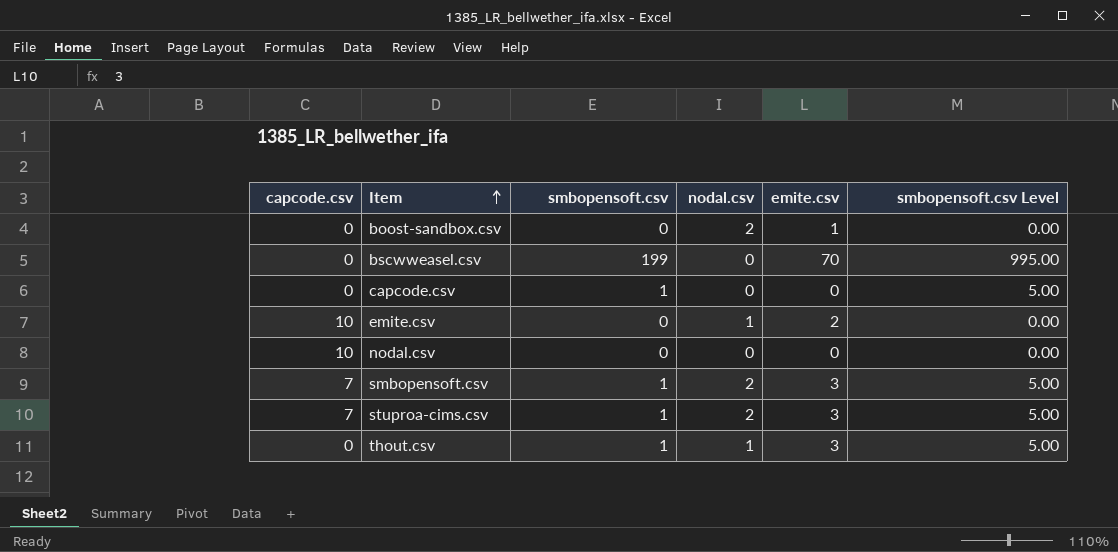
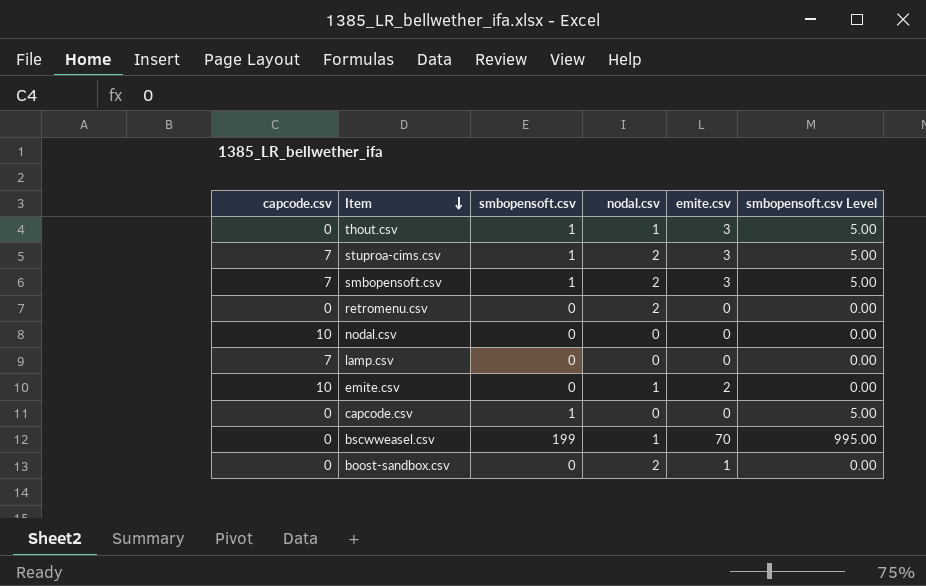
row order: Item ascending -> Item descending
row retromenu.csv: none -> 0 | 0 | 2 | 0 | 0.00
row lamp.csv: none -> 7 | 0 | 0 | 0 | 0.00
bscwweasel.csv | nodal.csv: 0 -> 1

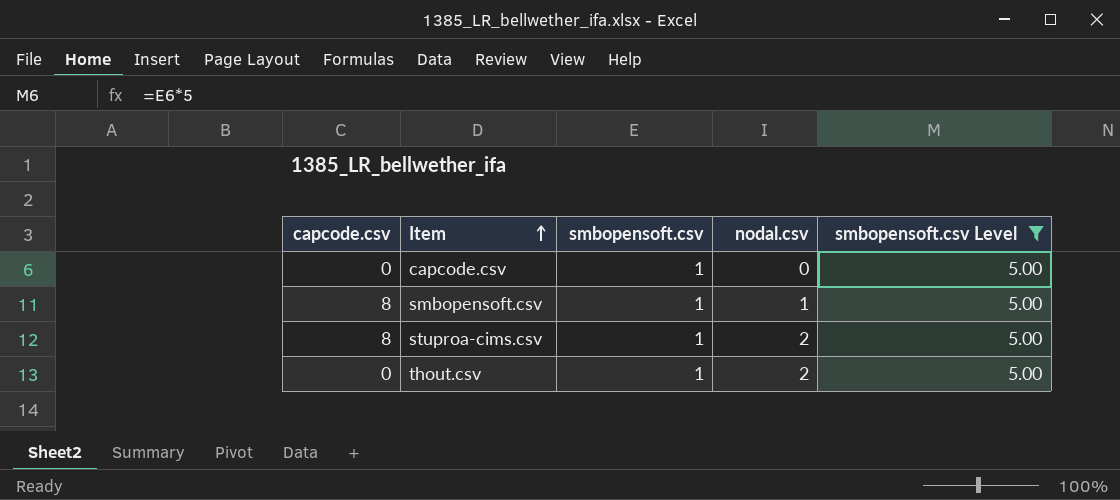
filter: none -> smbopensoft.csv Level = 5.00
row order: Item descending -> Item ascending
column emite.csv | position: 5 -> none
smbopensoft.csv | capcode.csv: 7 -> 8
smbopensoft.csv | nodal.csv: 2 -> 1
stuproa-cims.csv | capcode.csv: 7 -> 8
thout.csv | nodal.csv: 1 -> 2

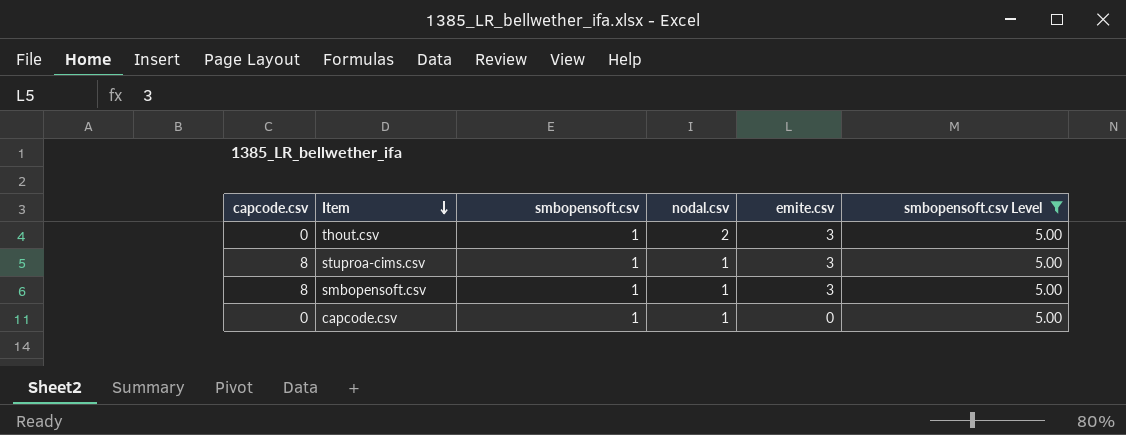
row order: Item ascending -> Item descending
column emite.csv | position: none -> 5
stuproa-cims.csv | nodal.csv: 2 -> 1
capcode.csv | nodal.csv: 0 -> 1

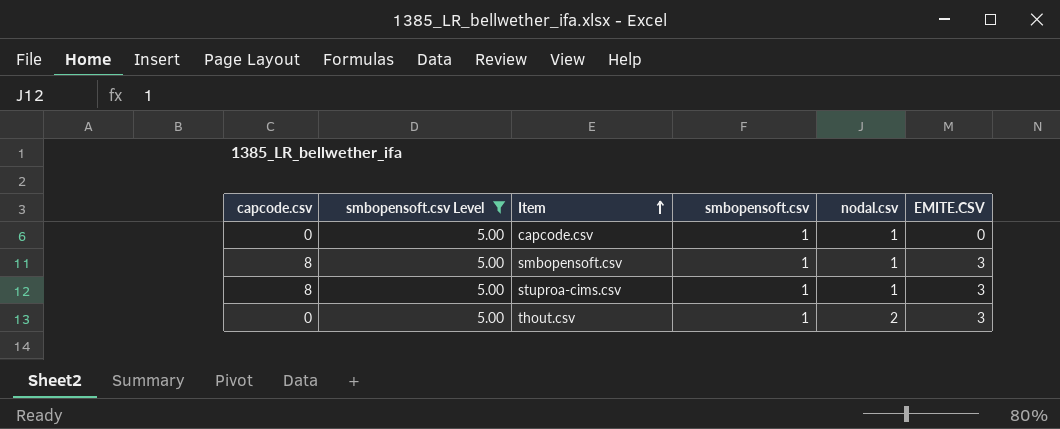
row order: Item descending -> Item ascending
column smbopensoft.csv Level | position: 6 -> 2
column name: emite.csv -> EMITE.CSV

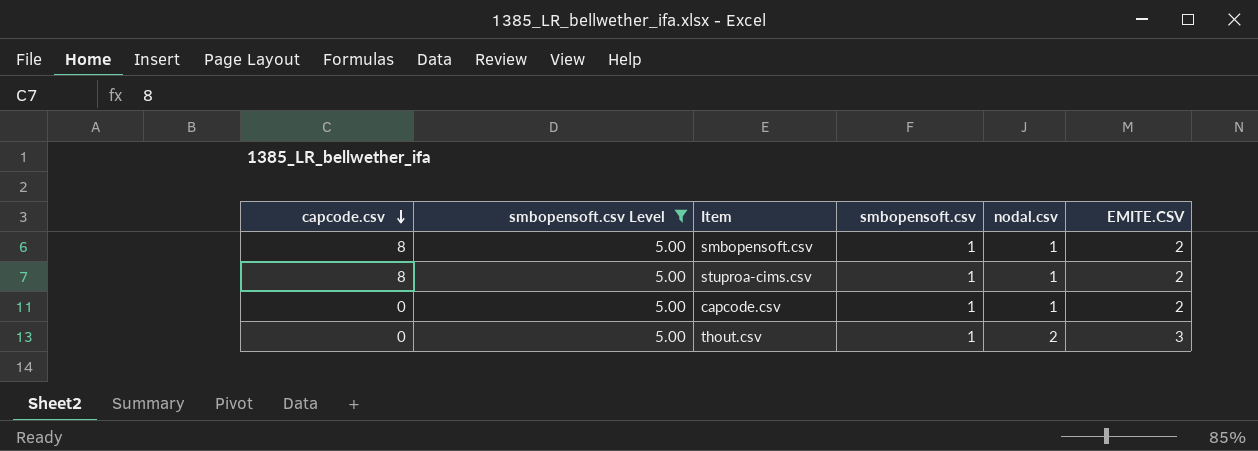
row order: Item ascending -> capcode.csv descending
smbopensoft.csv | EMITE.CSV: 3 -> 2
stuproa-cims.csv | EMITE.CSV: 3 -> 2
capcode.csv | EMITE.CSV: 0 -> 2

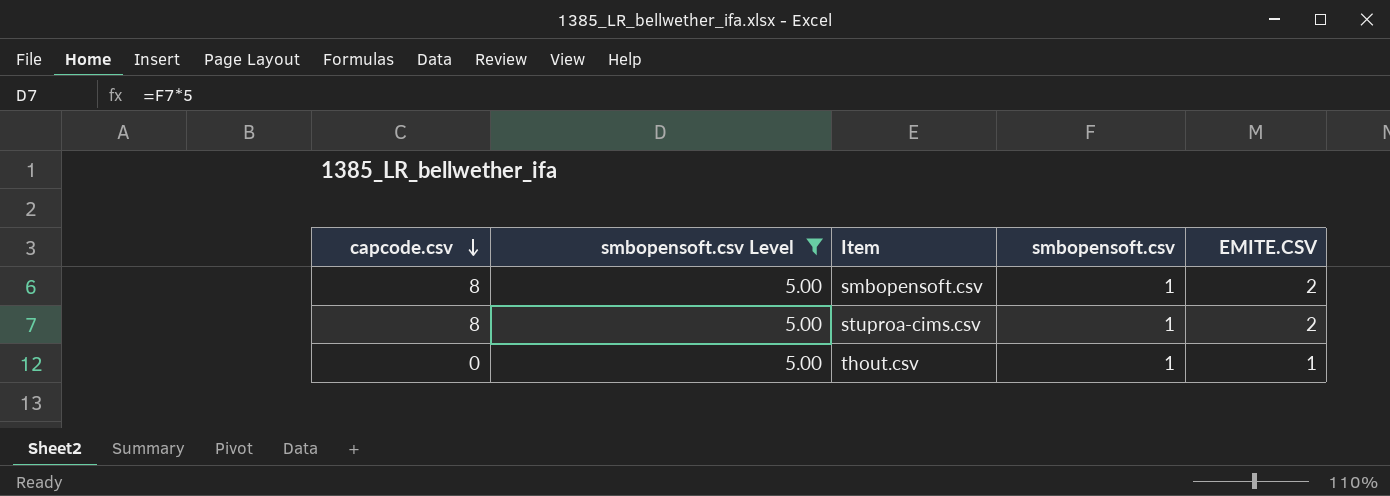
column nodal.csv | position: 5 -> none
row capcode.csv: 0 | 5.00 | 1 | 1 | 2 -> none
thout.csv | EMITE.CSV: 3 -> 1

